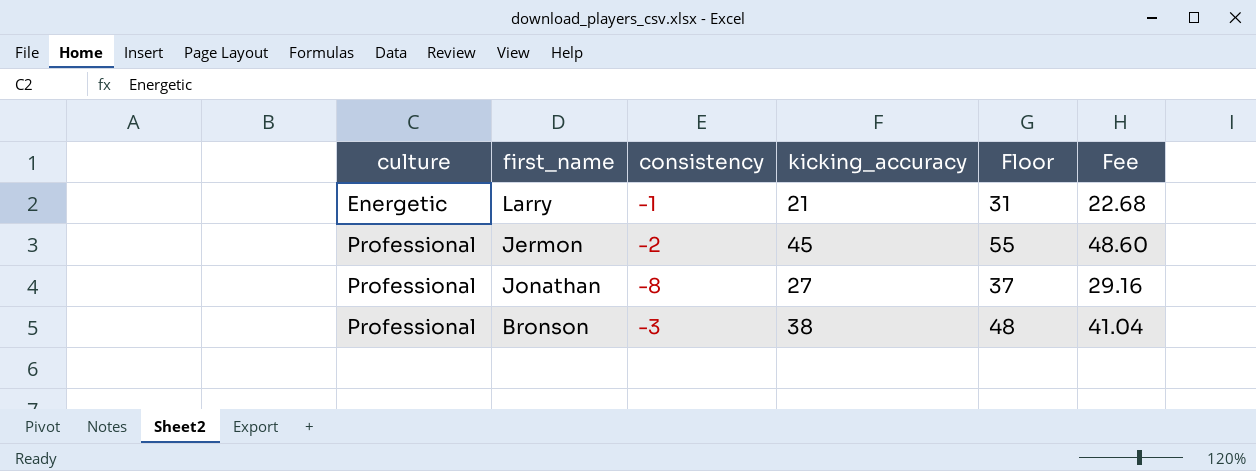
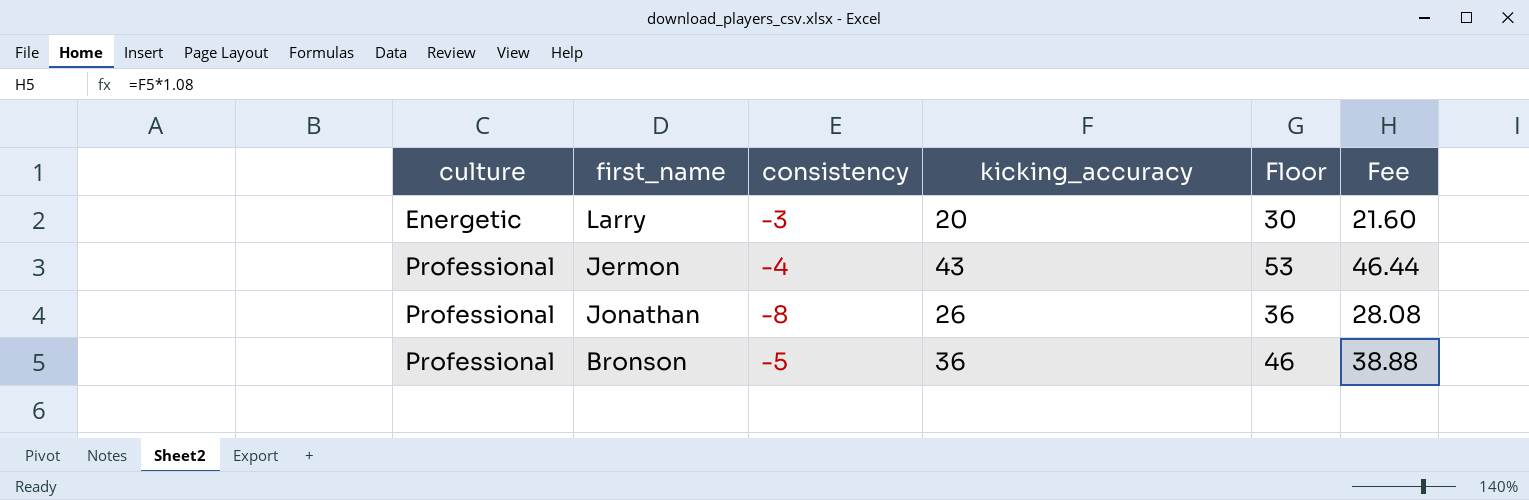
Larry | consistency: -1 -> -3
Larry | kicking_accuracy: 21 -> 20
Larry | Floor: 31 -> 30
Larry | Fee: 22.68 -> 21.60
Jermon | consistency: -2 -> -4
Jermon | kicking_accuracy: 45 -> 43
Jermon | Floor: 55 -> 53
Jermon | Fee: 48.60 -> 46.44
Jonathan | kicking_accuracy: 27 -> 26
Jonathan | Floor: 37 -> 36
Jonathan | Fee: 29.16 -> 28.08
Bronson | consistency: -3 -> -5
Bronson | kicking_accuracy: 38 -> 36
Bronson | Floor: 48 -> 46
Bronson | Fee: 41.04 -> 38.88

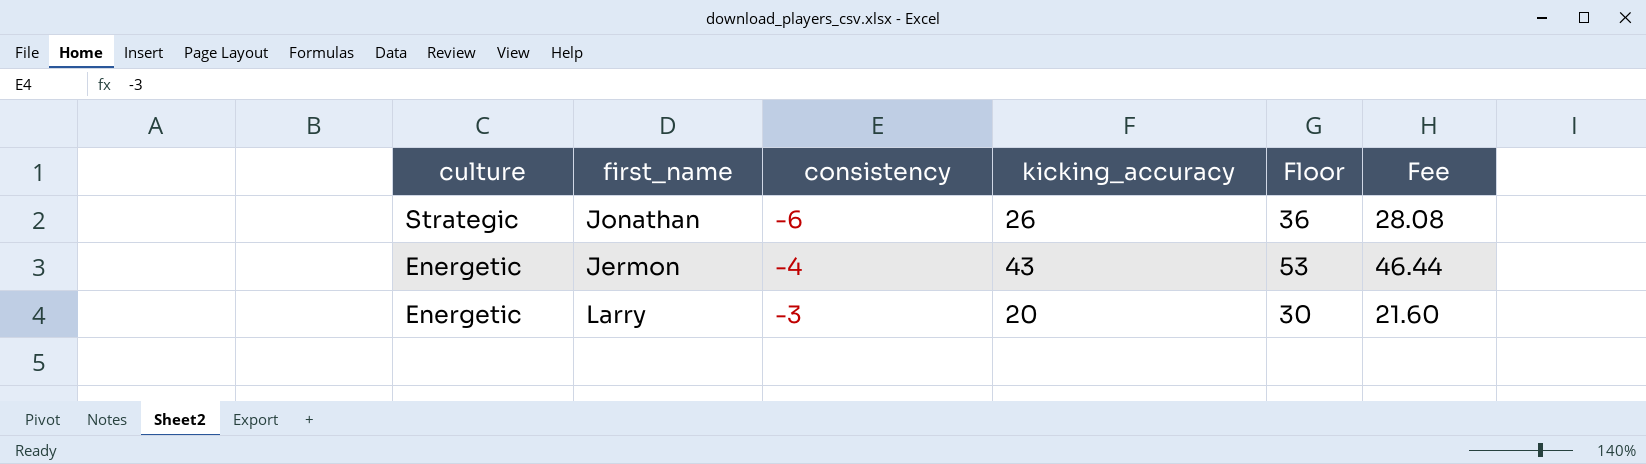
row order: culture ascending -> culture descending
row Bronson: Professional | -5 | 36 | 46 | 38.88 -> none
Jonathan | culture: Professional -> Strategic
Jonathan | consistency: -8 -> -6
Jermon | culture: Professional -> Energetic

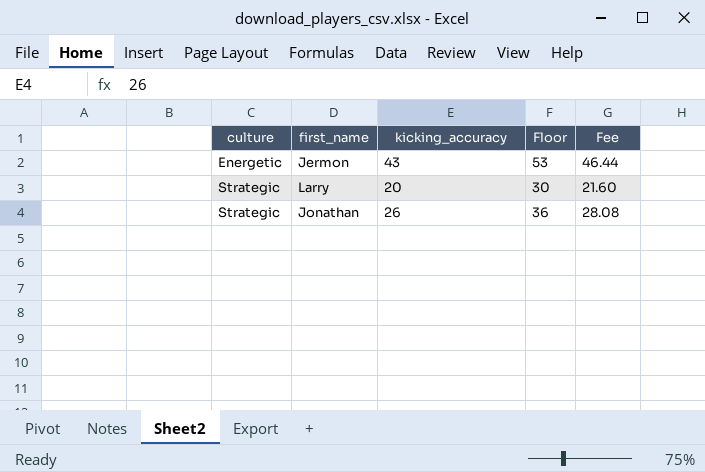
row order: culture descending -> culture ascending
column consistency | position: 3 -> none
Larry | culture: Energetic -> Strategic

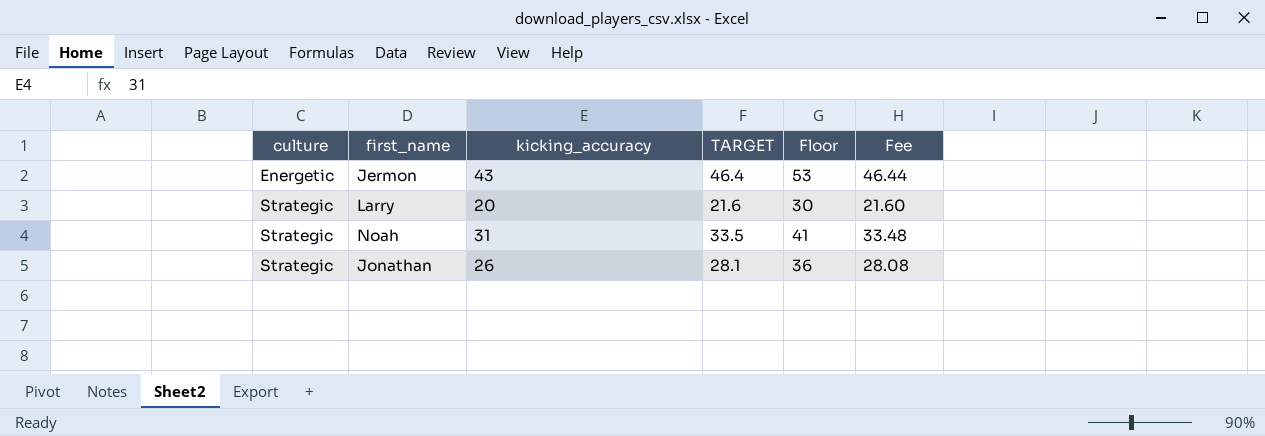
column TARGET | formula: none -> [kicking_accuracy] * 1.08
row Noah: none -> Strategic | 31 | 33.5 | 41 | 33.48

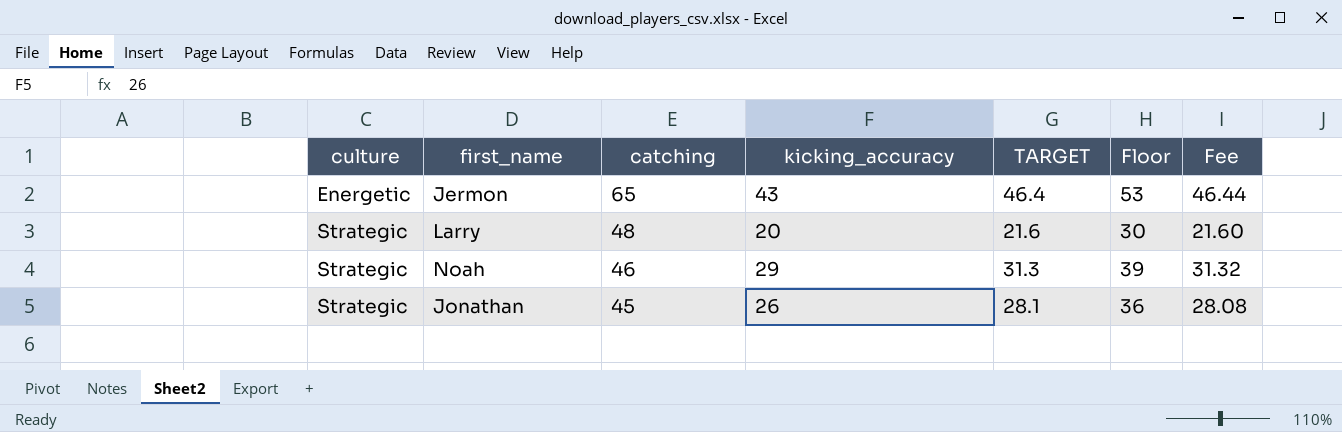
column catching | position: none -> 3
Noah | kicking_accuracy: 31 -> 29
Noah | TARGET: 33.5 -> 31.3
Noah | Floor: 41 -> 39
Noah | Fee: 33.48 -> 31.32

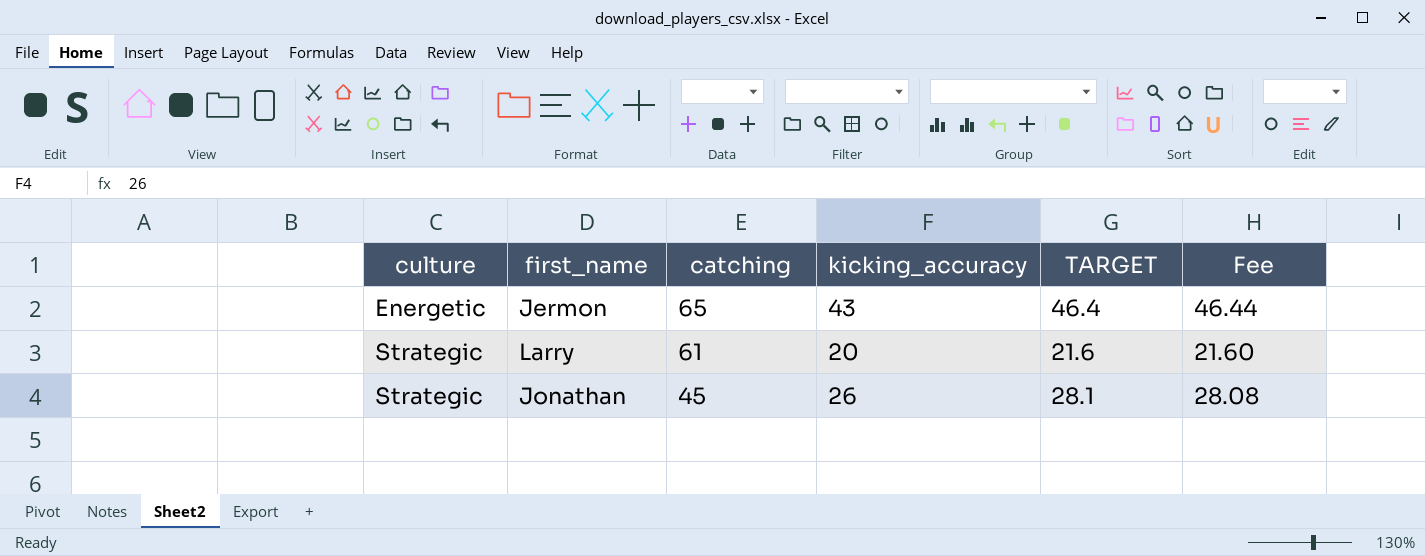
column Floor | formula: [kicking_accuracy] + 10 -> none
row Noah: Strategic | 46 | 29 | 31.3 | 39 | 31.32 -> none
Larry | catching: 48 -> 61

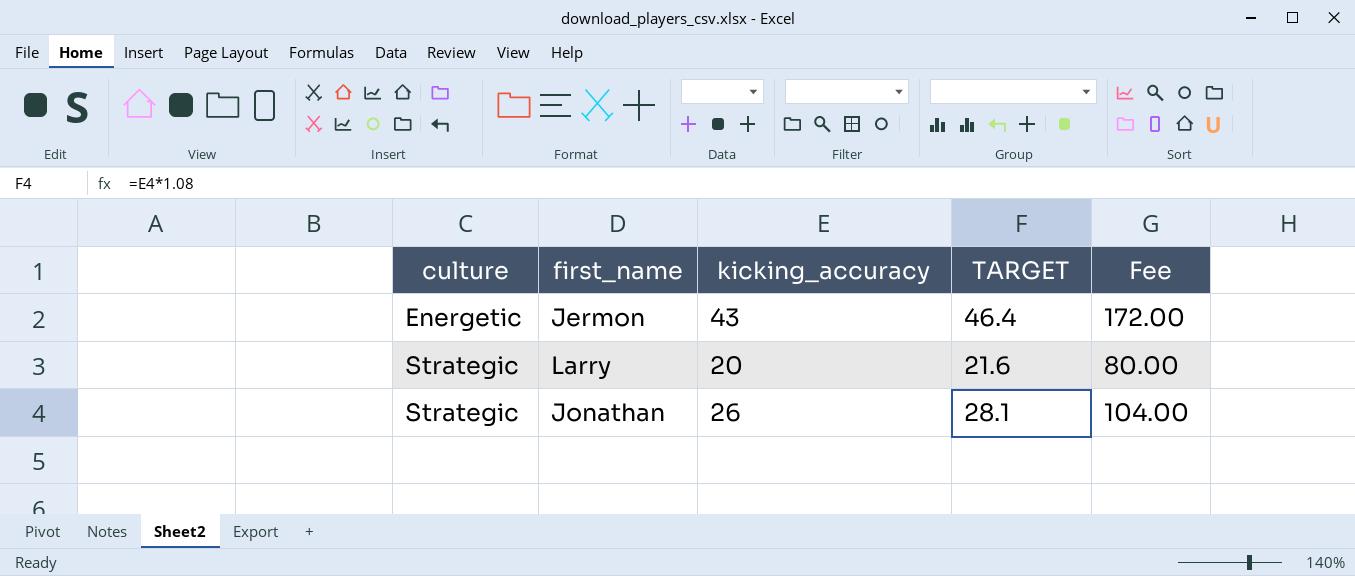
column catching | position: 3 -> none
column Fee | formula: [kicking_accuracy] * 1.08 -> [kicking_accuracy] * 4

